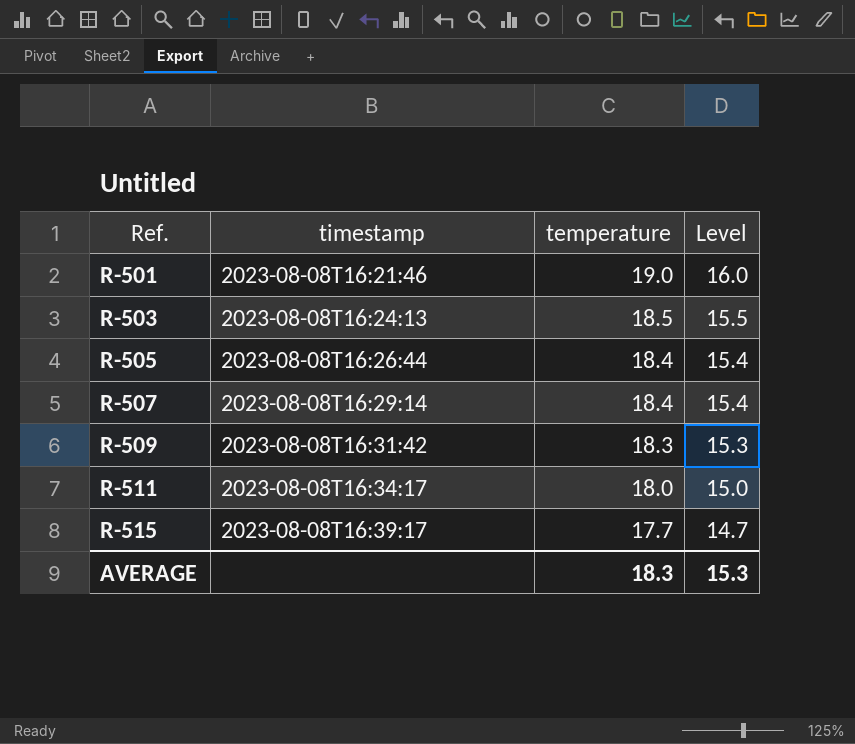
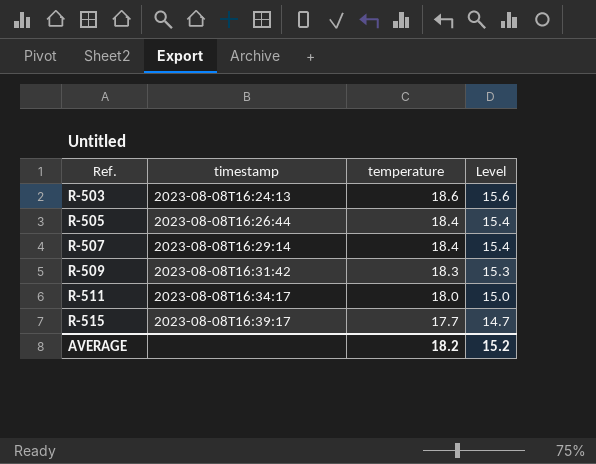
row R-501: 2023-08-08T16:21:46 | 19.0 | 16.0 -> none
R-503 | temperature: 18.5 -> 18.6
R-503 | Level: 15.5 -> 15.6
AVERAGE | temperature: 18.3 -> 18.2
AVERAGE | Level: 15.3 -> 15.2

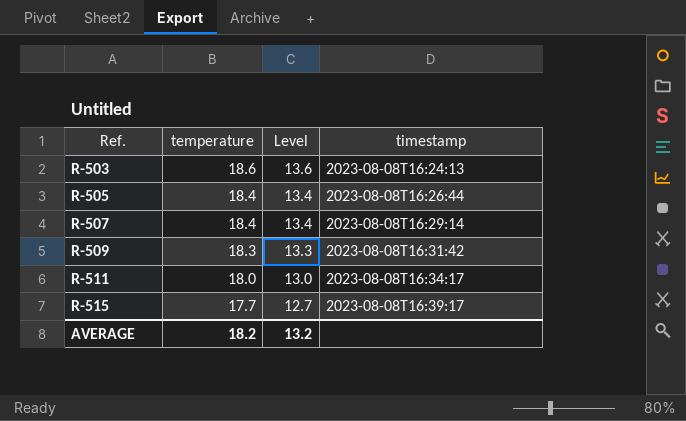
column Level | formula: [temperature] - 3 -> [temperature] - 5
column timestamp | position: 2 -> 4
AVERAGE | Level: 15.2 -> 13.2

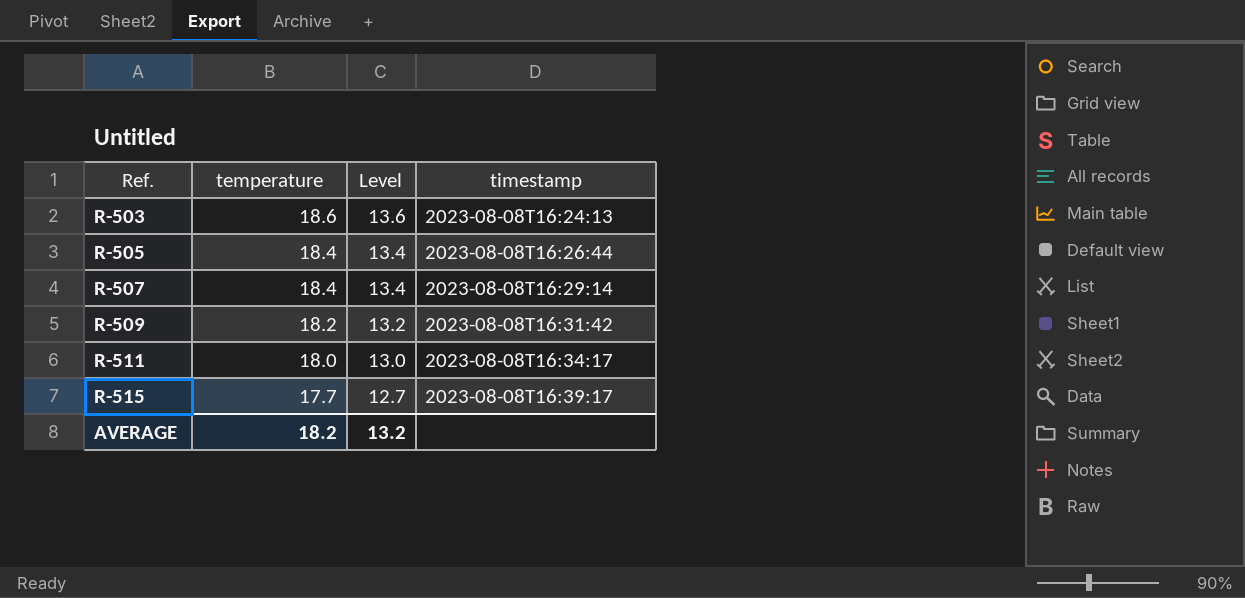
R-509 | temperature: 18.3 -> 18.2
R-509 | Level: 13.3 -> 13.2

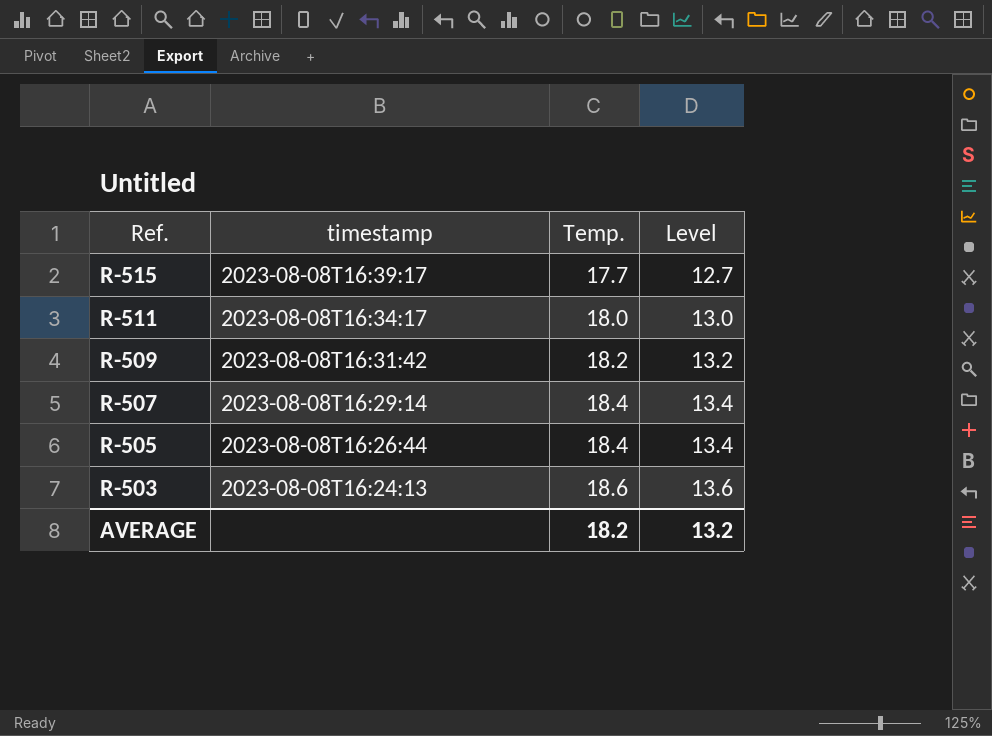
row order: Ref. ascending -> Ref. descending
column timestamp | position: 4 -> 2
column name: temperature -> Temp.

